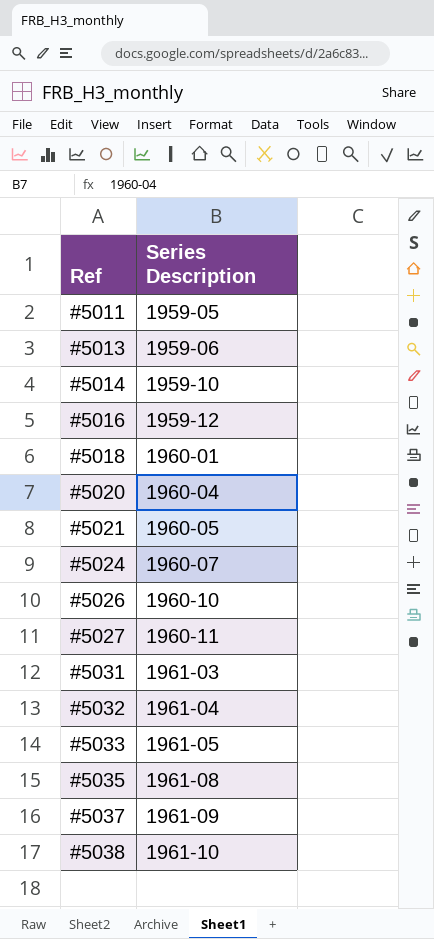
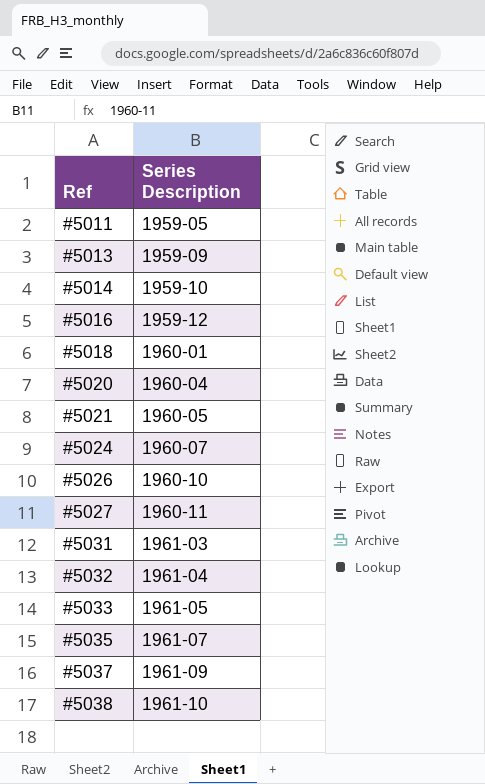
#5013 | Series Description: 1959-06 -> 1959-09
#5035 | Series Description: 1961-08 -> 1961-07

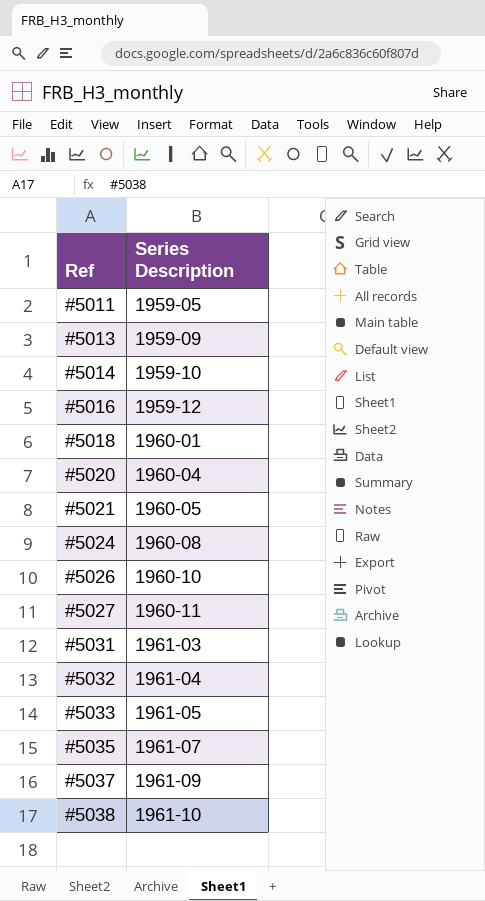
#5024 | Series Description: 1960-07 -> 1960-08

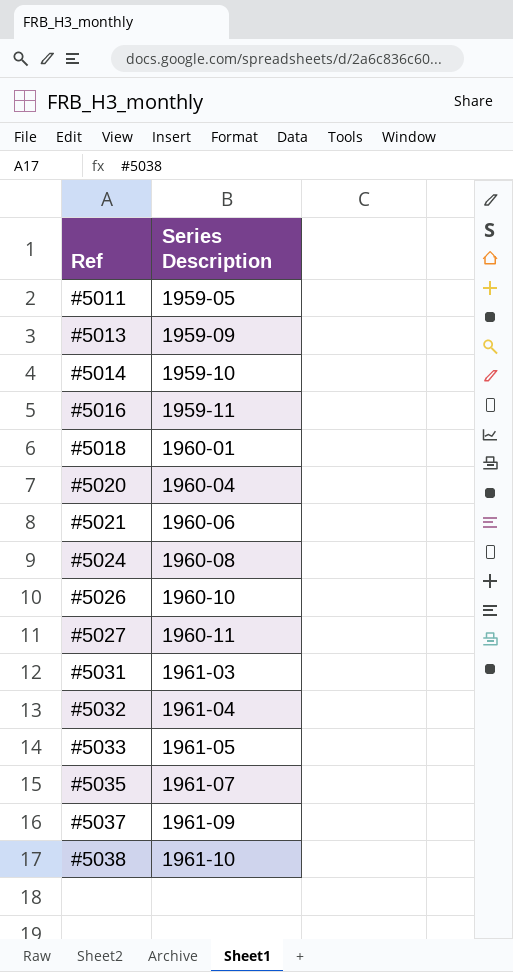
#5016 | Series Description: 1959-12 -> 1959-11
#5021 | Series Description: 1960-05 -> 1960-06

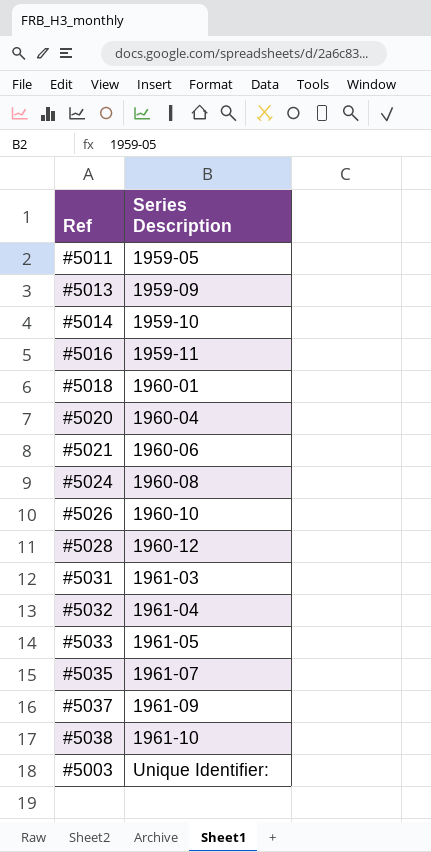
row #5027: 1960-11 -> none
row #5028: none -> 1960-12
row #5003: none -> Unique Identifier:

